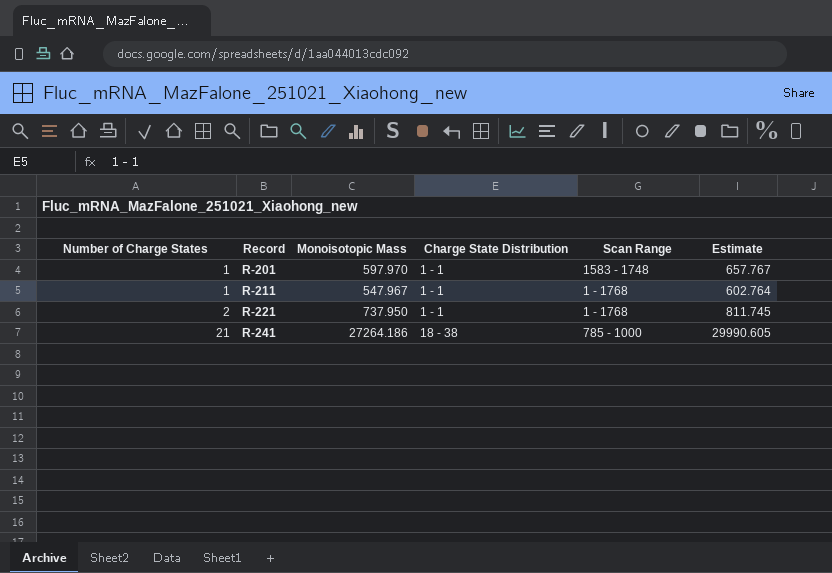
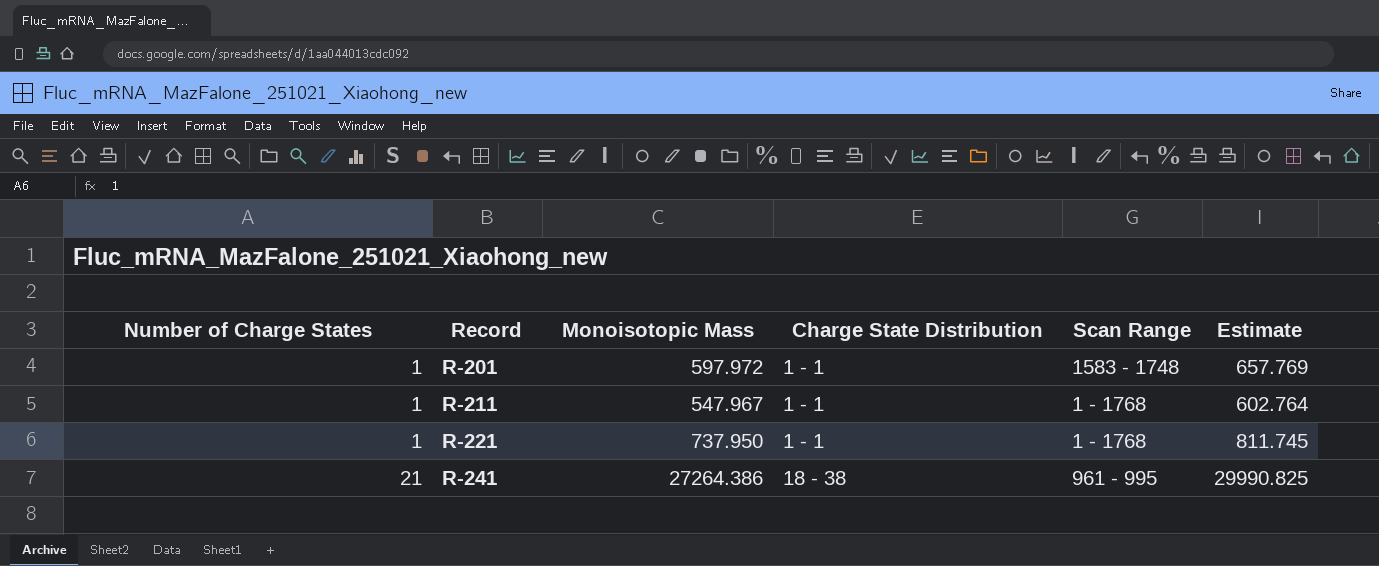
R-201 | Monoisotopic Mass: 597.970 -> 597.972
R-201 | Estimate: 657.767 -> 657.769
R-221 | Number of Charge States: 2 -> 1
R-241 | Monoisotopic Mass: 27264.186 -> 27264.386
R-241 | Scan Range: 785 - 1000 -> 961 - 995
R-241 | Estimate: 29990.605 -> 29990.825

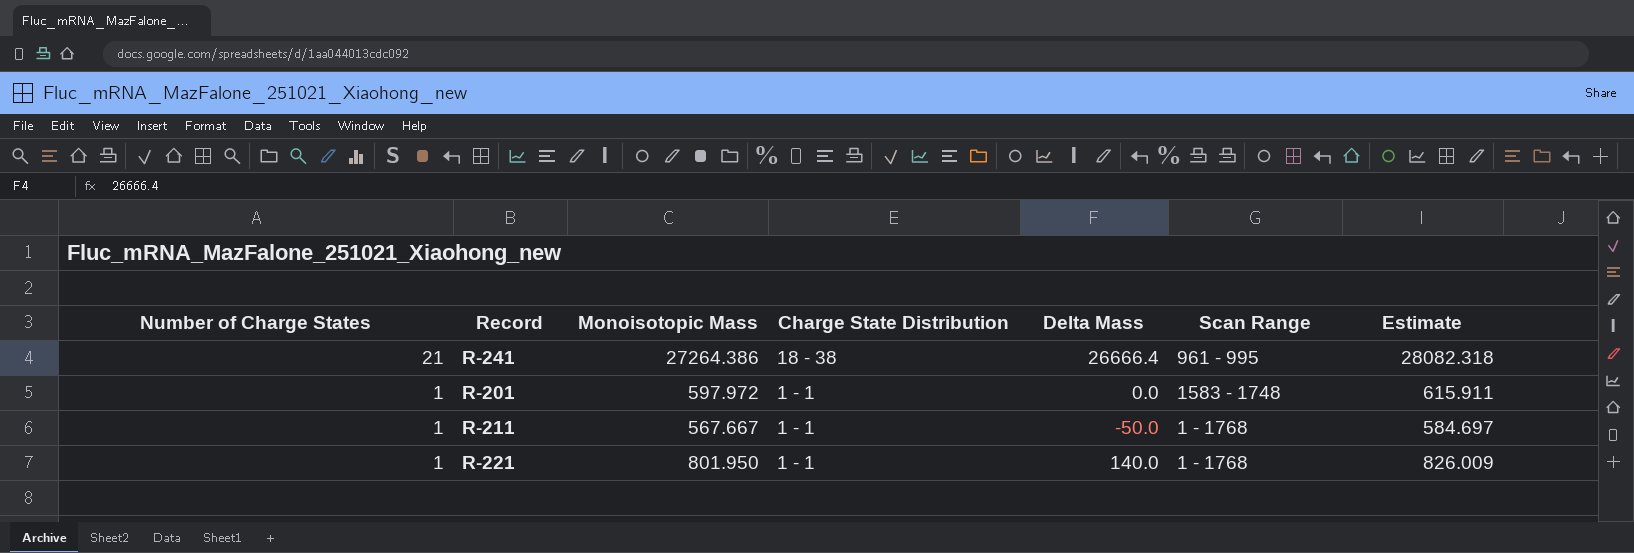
row order: Number of Charge States ascending -> Number of Charge States descending
column Delta Mass | position: none -> 5
column Estimate | formula: [Monoisotopic Mass] * 1.1 -> [Monoisotopic Mass] * 1.03
R-211 | Monoisotopic Mass: 547.967 -> 567.667
R-221 | Monoisotopic Mass: 737.950 -> 801.950

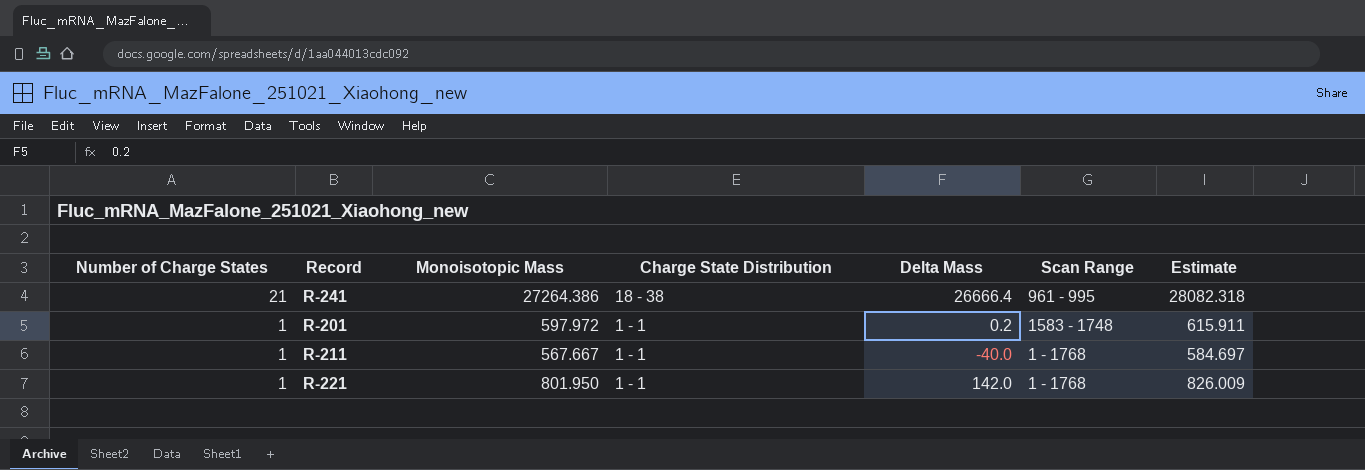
R-201 | Delta Mass: 0.0 -> 0.2
R-211 | Delta Mass: -50.0 -> -40.0
R-221 | Delta Mass: 140.0 -> 142.0

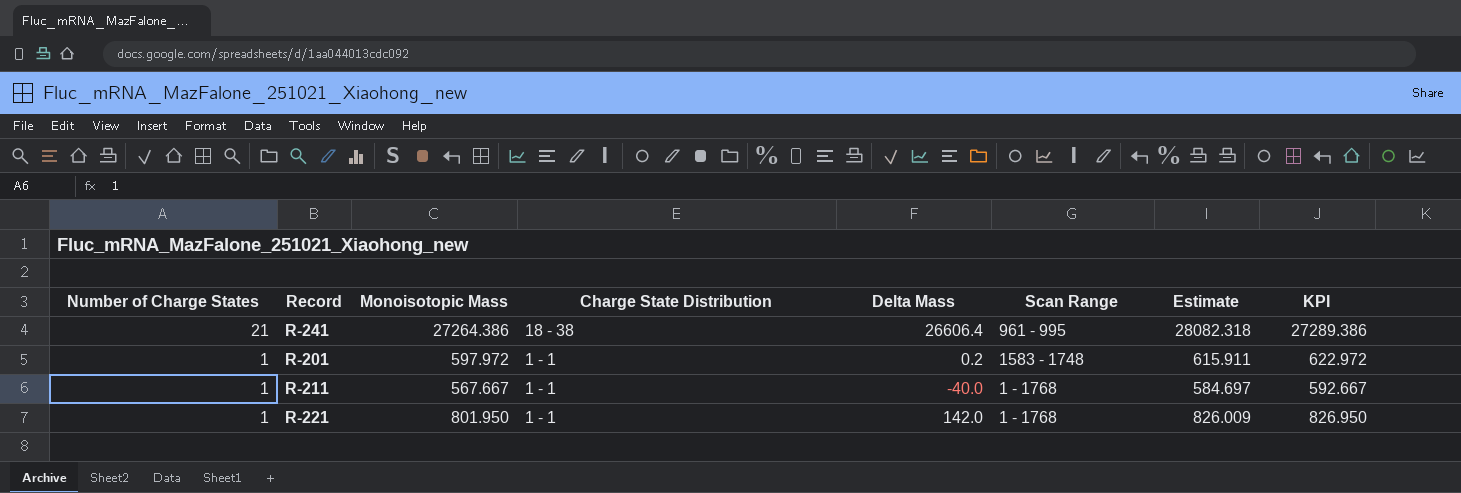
column KPI | formula: none -> [Monoisotopic Mass] + 25
R-241 | Delta Mass: 26666.4 -> 26606.4

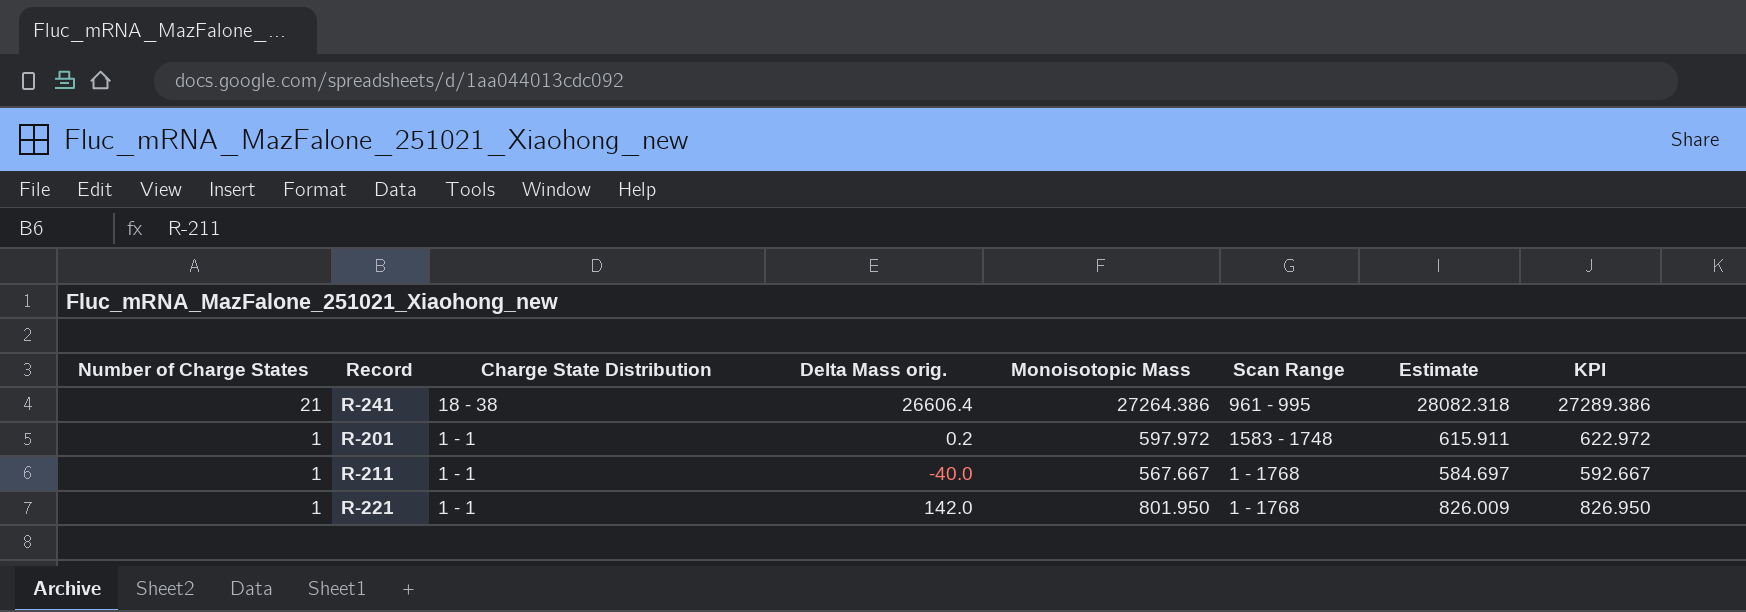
column name: Delta Mass -> Delta Mass orig.
column Monoisotopic Mass | position: 3 -> 5

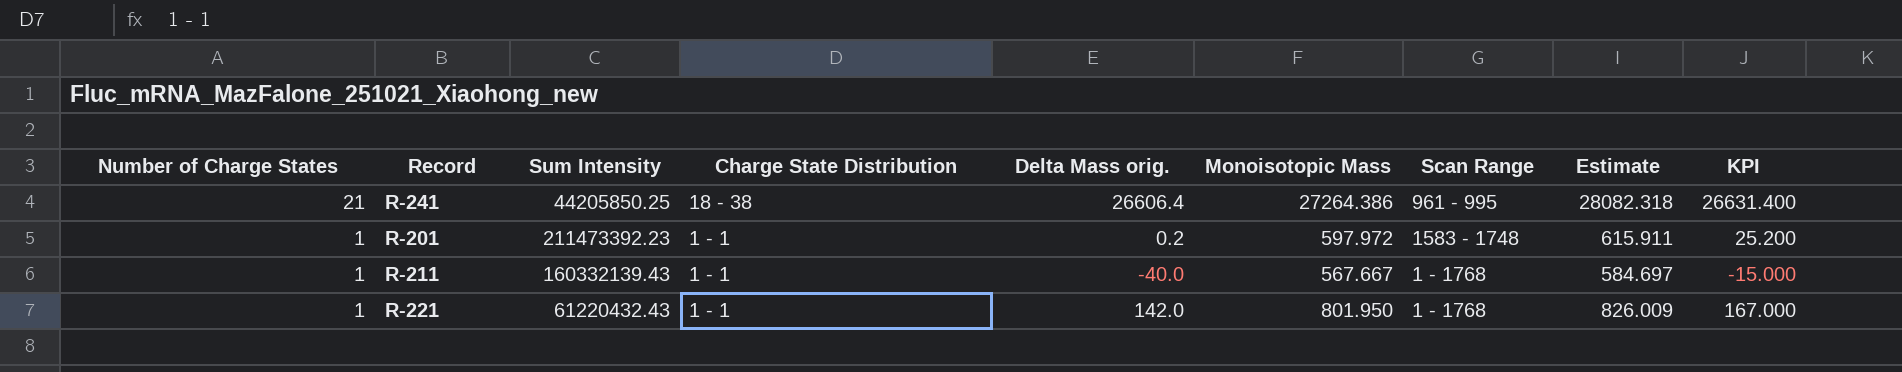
column Sum Intensity | position: none -> 3
column KPI | formula: [Monoisotopic Mass] + 25 -> [Delta Mass orig.] + 25

